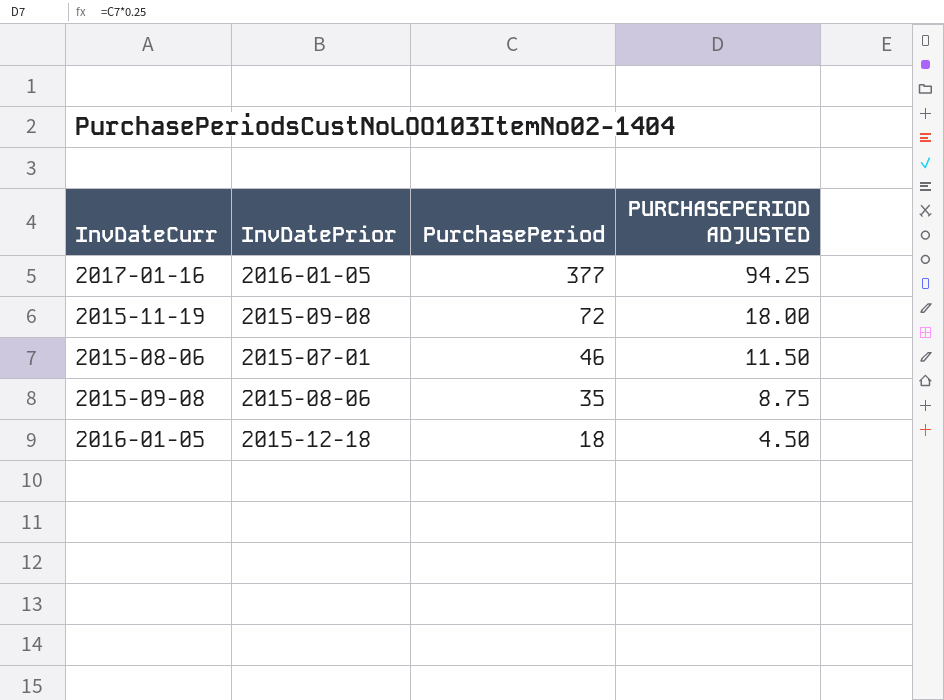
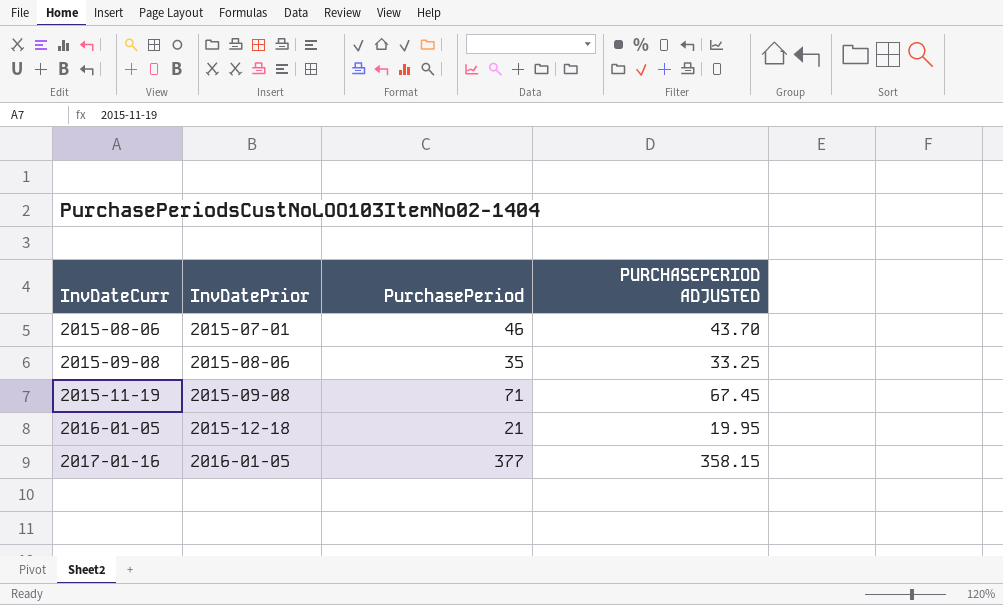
row order: PurchasePeriod descending -> InvDateCurr ascending
column PURCHASEPERIOD ADJUSTED | formula: [PurchasePeriod] * 0.25 -> [PurchasePeriod] * 0.95
2015-11-19 | PurchasePeriod: 72 -> 71
2016-01-05 | PurchasePeriod: 18 -> 21

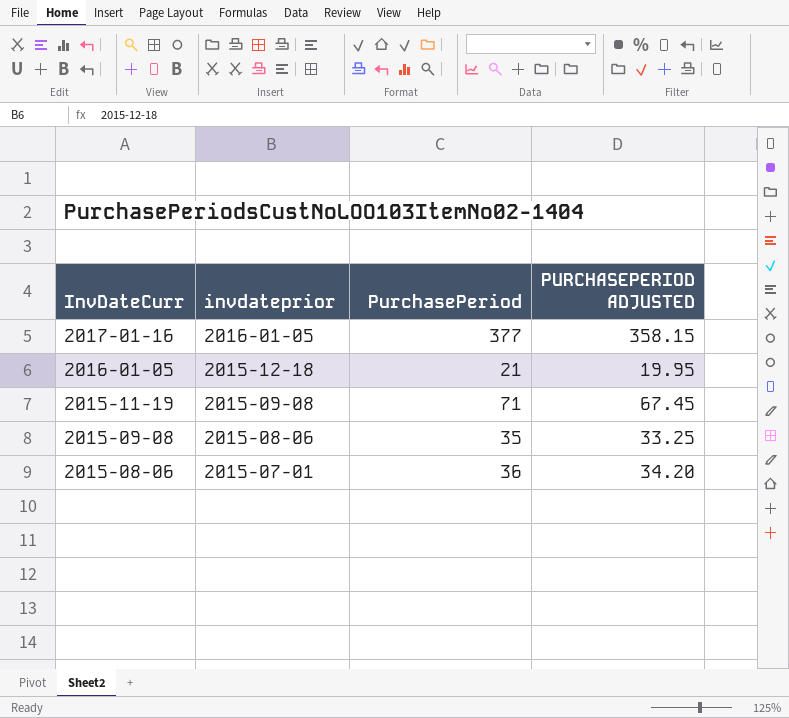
row order: InvDateCurr ascending -> InvDateCurr descending
column name: InvDatePrior -> invdateprior
2015-08-06 | PurchasePeriod: 46 -> 36
2015-08-06 | PURCHASEPERIOD ADJUSTED: 43.70 -> 34.20

